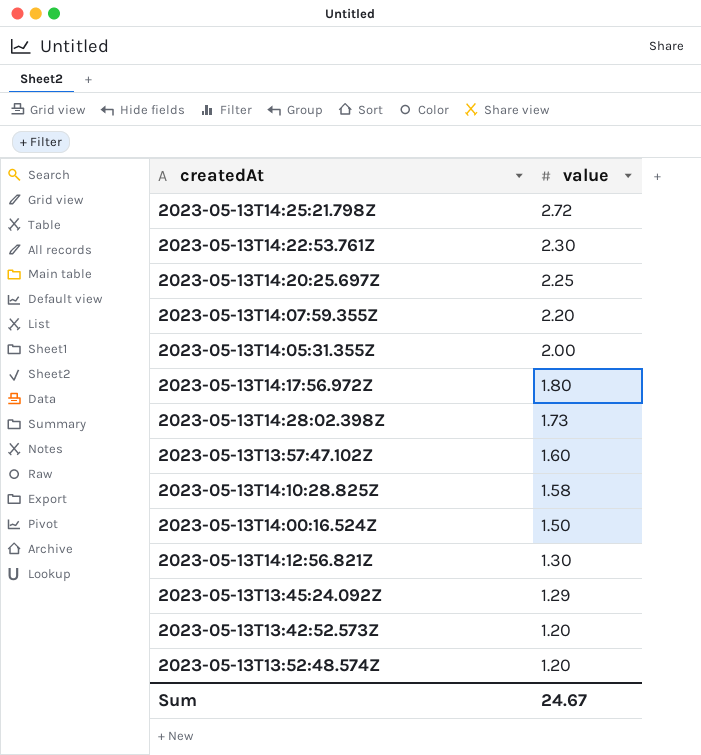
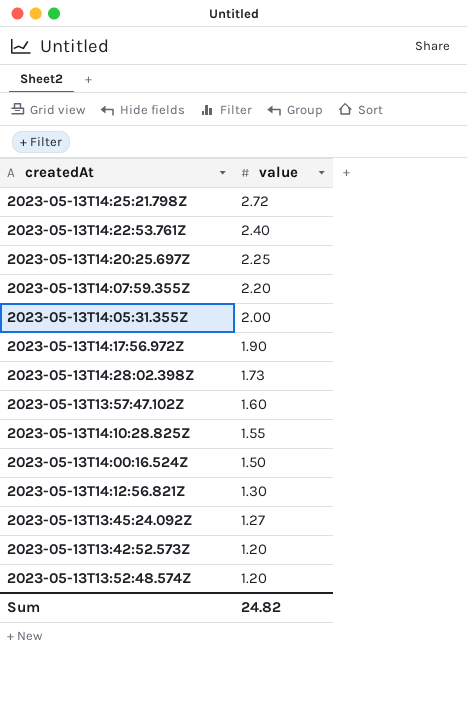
2023-05-13T14:22:53.761Z | value: 2.30 -> 2.40
2023-05-13T14:17:56.972Z | value: 1.80 -> 1.90
2023-05-13T14:10:28.825Z | value: 1.58 -> 1.55
2023-05-13T13:45:24.092Z | value: 1.29 -> 1.27
Sum | value: 24.67 -> 24.82

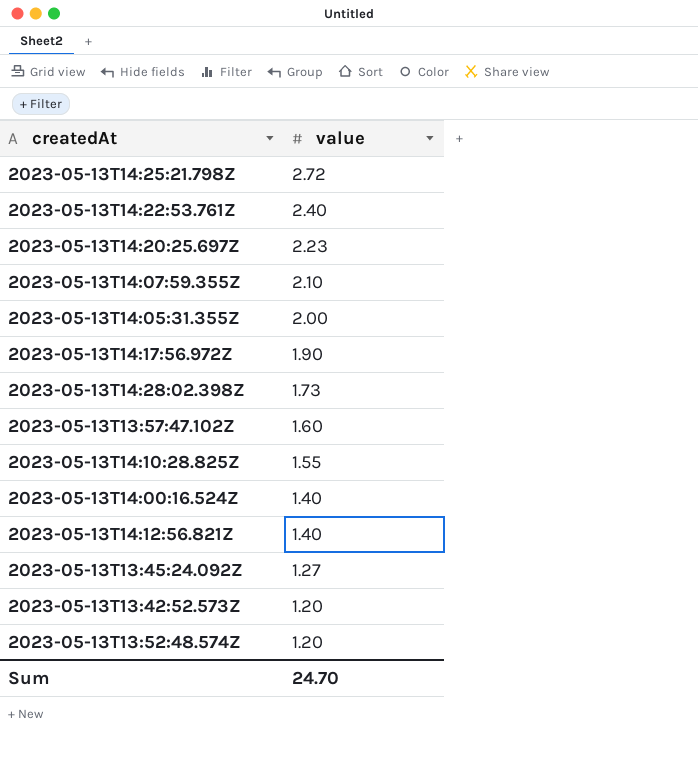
2023-05-13T14:20:25.697Z | value: 2.25 -> 2.23
2023-05-13T14:07:59.355Z | value: 2.20 -> 2.10
2023-05-13T14:00:16.524Z | value: 1.50 -> 1.40
2023-05-13T14:12:56.821Z | value: 1.30 -> 1.40
Sum | value: 24.82 -> 24.70

